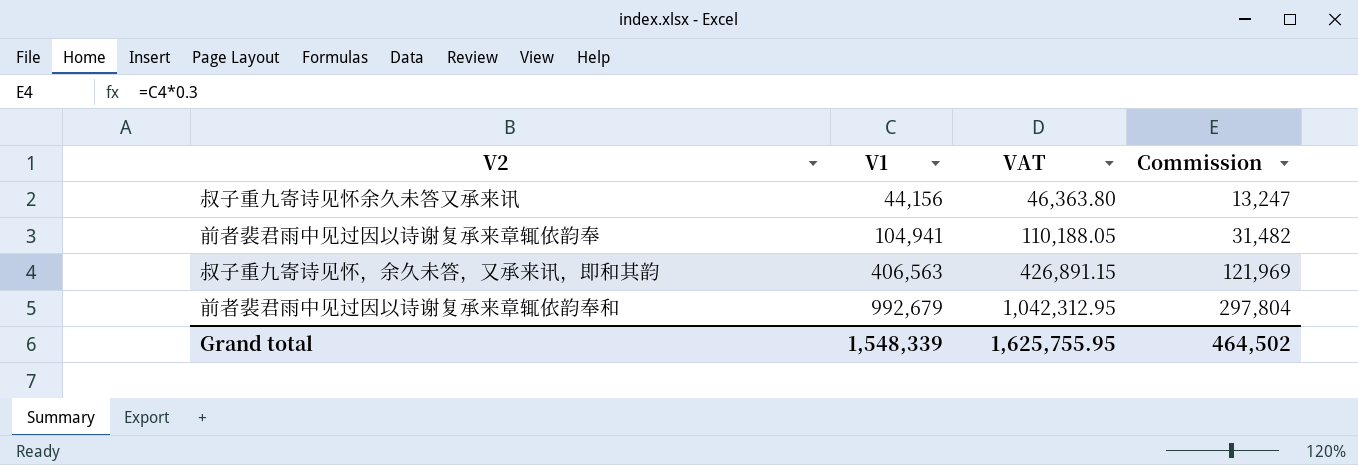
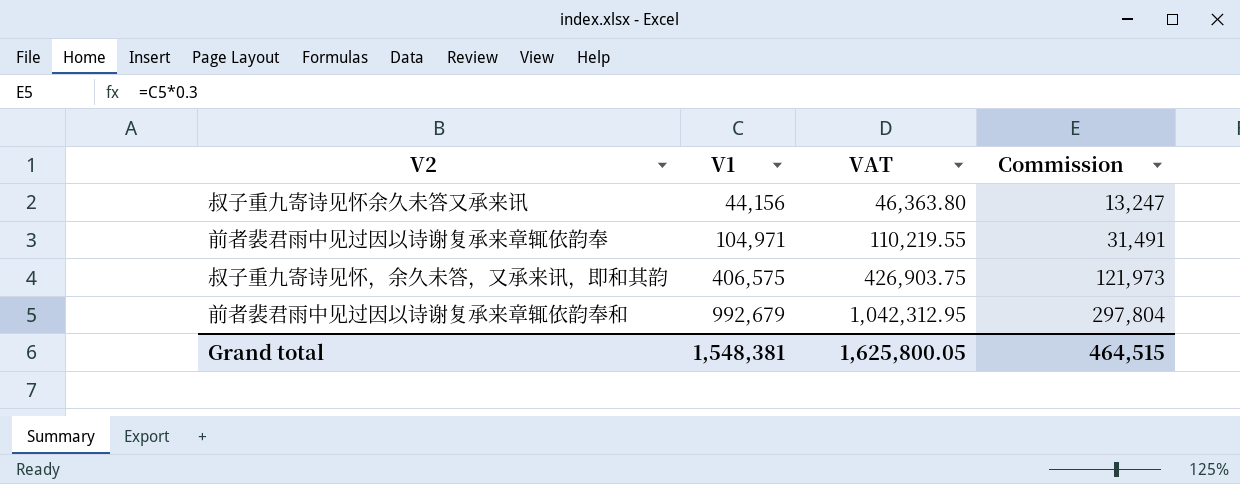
前者裴君雨中见过因以诗谢复承来章辄依韵奉 | V1: 104,941 -> 104,971
前者裴君雨中见过因以诗谢复承来章辄依韵奉 | VAT: 110,188.05 -> 110,219.55
前者裴君雨中见过因以诗谢复承来章辄依韵奉 | Commission: 31,482 -> 31,491
叔子重九寄诗见怀，余久未答，又承来讯，即和其韵 | V1: 406,563 -> 406,575
叔子重九寄诗见怀，余久未答，又承来讯，即和其韵 | VAT: 426,891.15 -> 426,903.75
叔子重九寄诗见怀，余久未答，又承来讯，即和其韵 | Commission: 121,969 -> 121,973
Grand total | V1: 1,548,339 -> 1,548,381
Grand total | VAT: 1,625,755.95 -> 1,625,800.05
Grand total | Commission: 464,502 -> 464,515

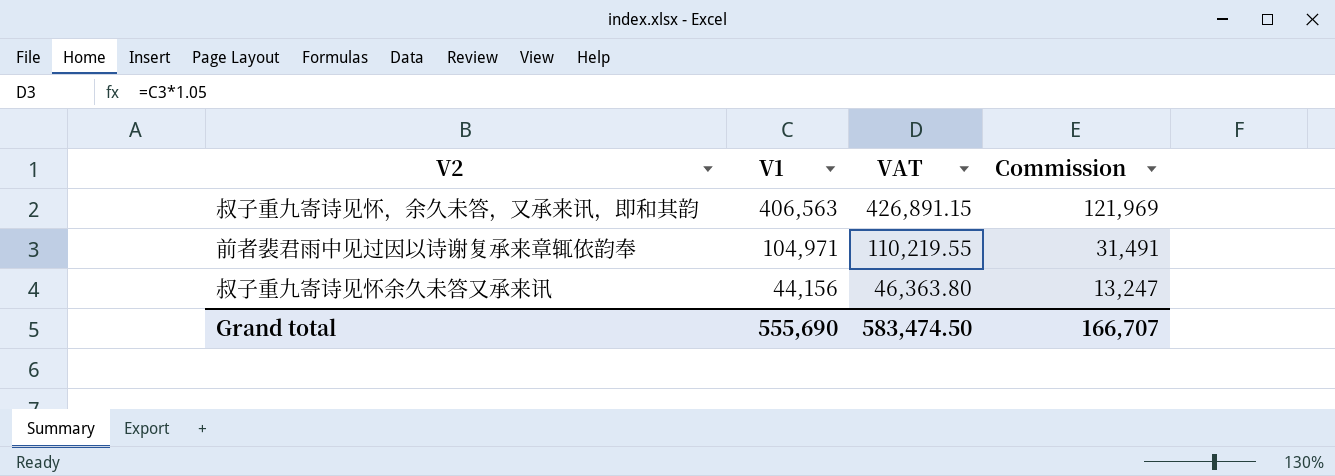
row order: V1 ascending -> V1 descending
row 前者裴君雨中见过因以诗谢复承来章辄依韵奉和: 992,679 | 1,042,312.95 | 297,804 -> none
叔子重九寄诗见怀，余久未答，又承来讯，即和其韵 | V1: 406,575 -> 406,563
叔子重九寄诗见怀，余久未答，又承来讯，即和其韵 | VAT: 426,903.75 -> 426,891.15
叔子重九寄诗见怀，余久未答，又承来讯，即和其韵 | Commission: 121,973 -> 121,969
Grand total | V1: 1,548,381 -> 555,690
Grand total | VAT: 1,625,800.05 -> 583,474.50
Grand total | Commission: 464,515 -> 166,707

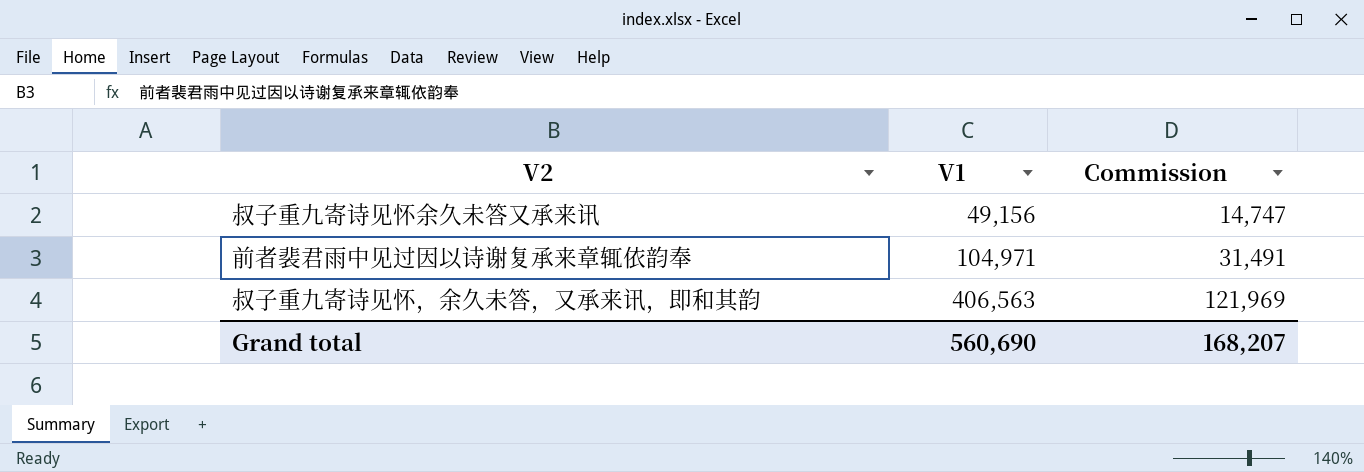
row order: V1 descending -> V1 ascending
column VAT | formula: [V1] * 1.05 -> none
叔子重九寄诗见怀余久未答又承来讯 | V1: 44,156 -> 49,156
叔子重九寄诗见怀余久未答又承来讯 | Commission: 13,247 -> 14,747
Grand total | V1: 555,690 -> 560,690
Grand total | Commission: 166,707 -> 168,207

